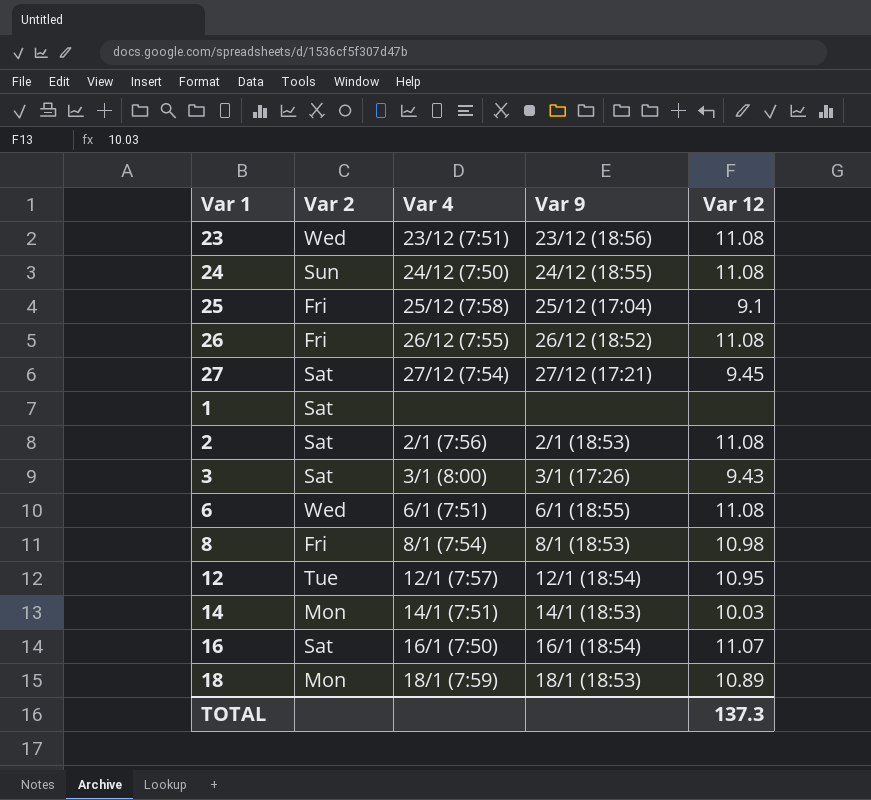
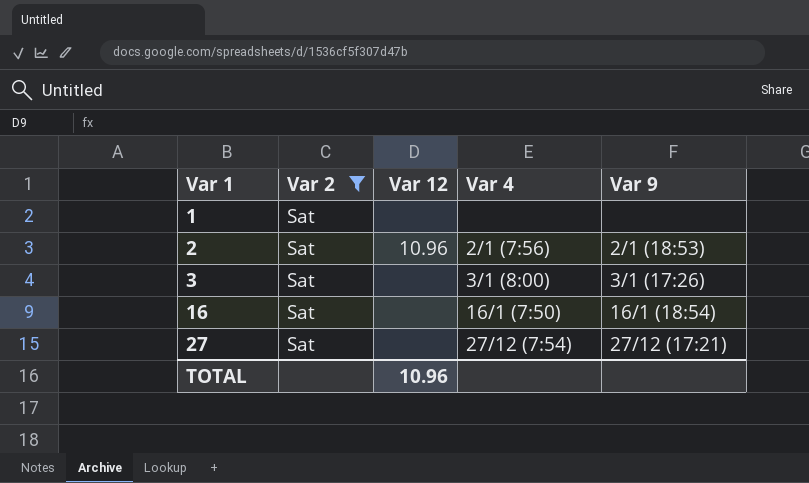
filter: none -> Var 2 = Sat
row order: none -> Var 1 ascending
column Var 12 | position: 5 -> 3
2 | Var 12: 11.08 -> 10.96
3 | Var 12: 9.43 -> none
16 | Var 12: 11.07 -> none
27 | Var 12: 9.45 -> none
TOTAL | Var 12: 137.3 -> 10.96

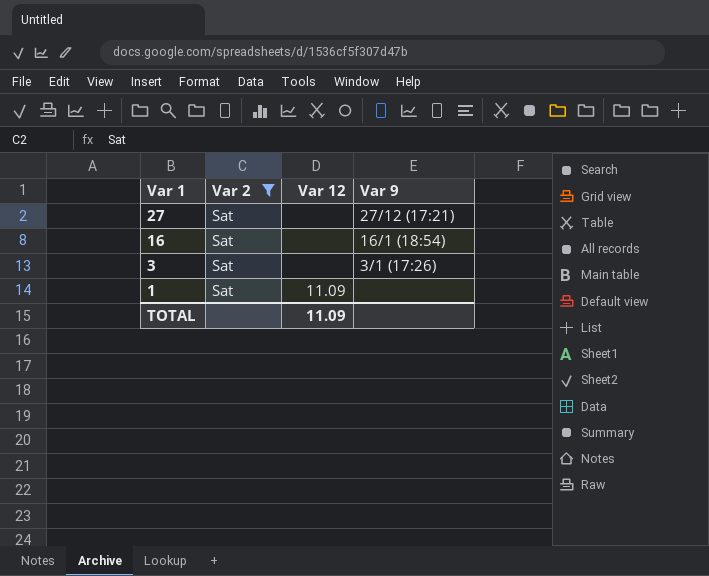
row order: Var 1 ascending -> Var 1 descending
column Var 4 | position: 4 -> none
row 2: Sat | 10.96 | 2/1 (7:56) | 2/1 (18:53) -> none
1 | Var 12: none -> 11.09
TOTAL | Var 12: 10.96 -> 11.09

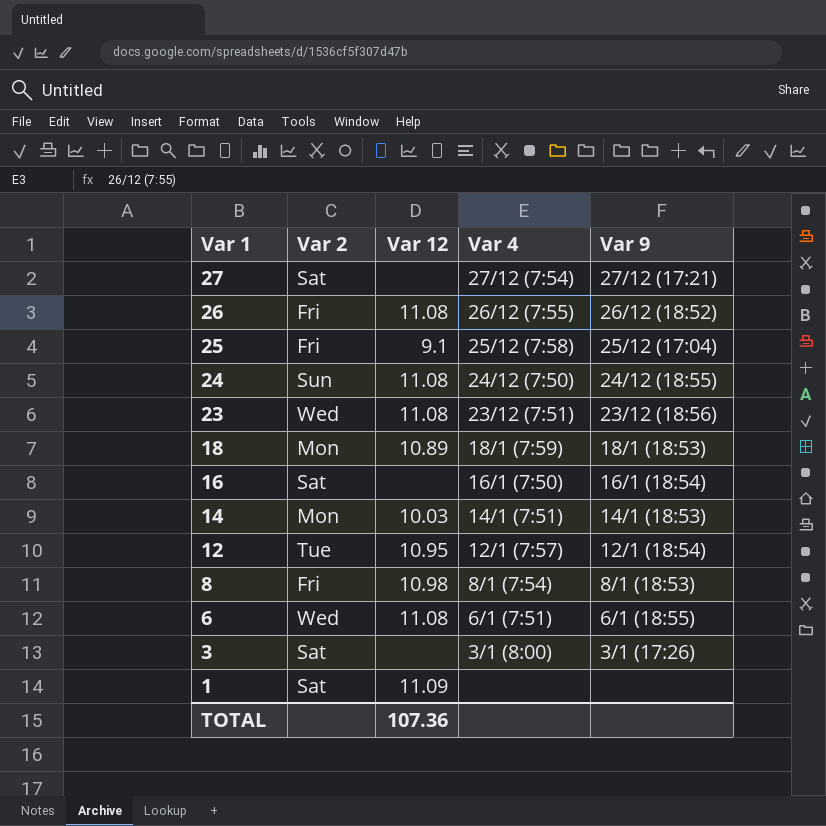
filter: Var 2 = Sat -> none
column Var 4 | position: none -> 4
TOTAL | Var 12: 11.09 -> 107.36

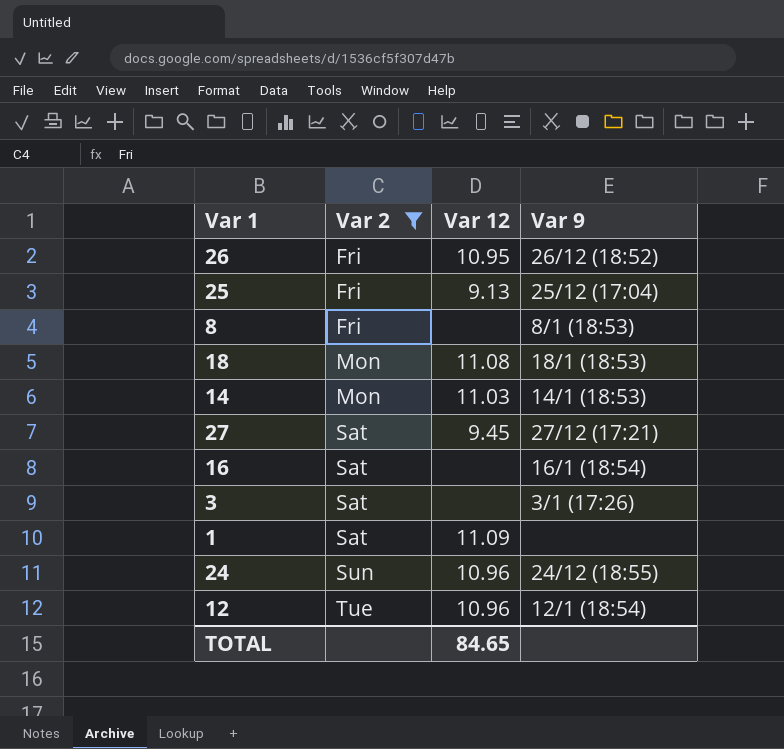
filter: none -> Var 2 != Wed
row order: Var 1 descending -> Var 2 ascending
column Var 4 | position: 4 -> none
26 | Var 12: 11.08 -> 10.95
25 | Var 12: 9.1 -> 9.13
8 | Var 12: 10.98 -> none
18 | Var 12: 10.89 -> 11.08
14 | Var 12: 10.03 -> 11.03
27 | Var 12: none -> 9.45
24 | Var 12: 11.08 -> 10.96
12 | Var 12: 10.95 -> 10.96
TOTAL | Var 12: 107.36 -> 84.65

